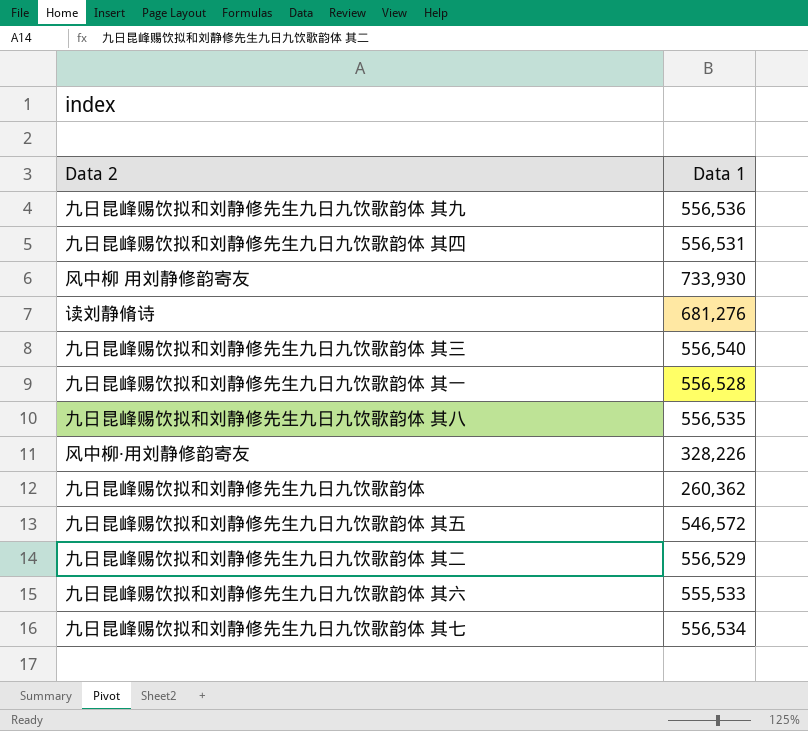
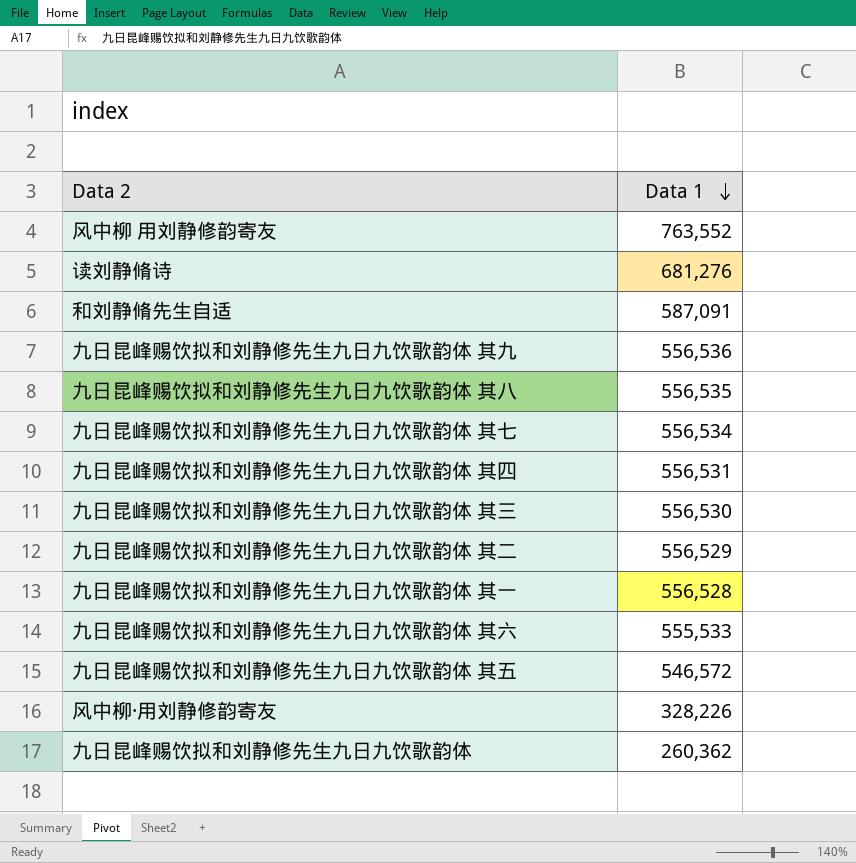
row order: none -> Data 1 descending
风中柳 用刘静修韵寄友 | Data 1: 733,930 -> 763,552
row 和刘静脩先生自适: none -> 587,091
九日昆峰赐饮拟和刘静修先生九日九饮歌韵体 其三 | Data 1: 556,540 -> 556,530

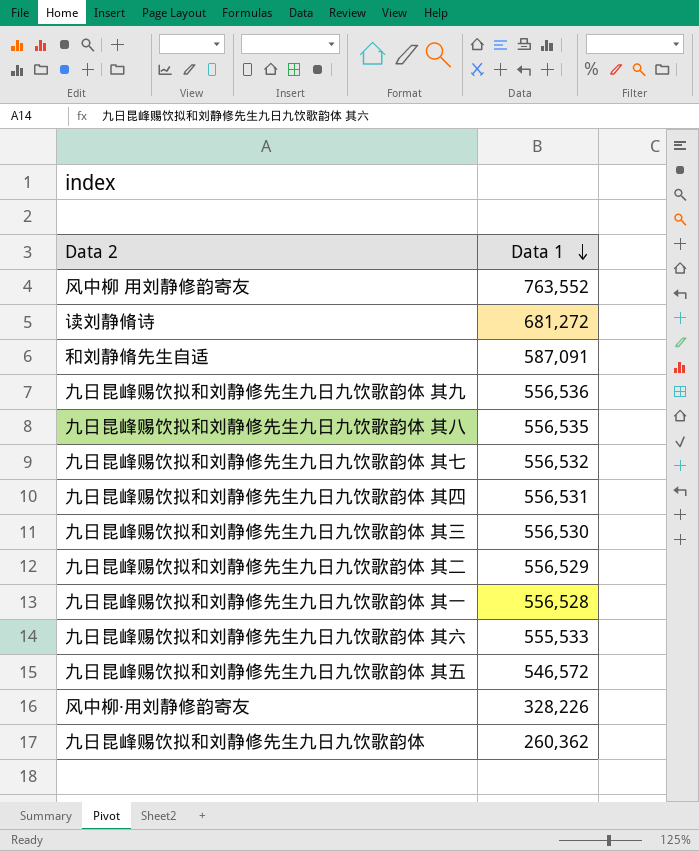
读刘静脩诗 | Data 1: 681,276 -> 681,272
九日昆峰赐饮拟和刘静修先生九日九饮歌韵体 其七 | Data 1: 556,534 -> 556,532

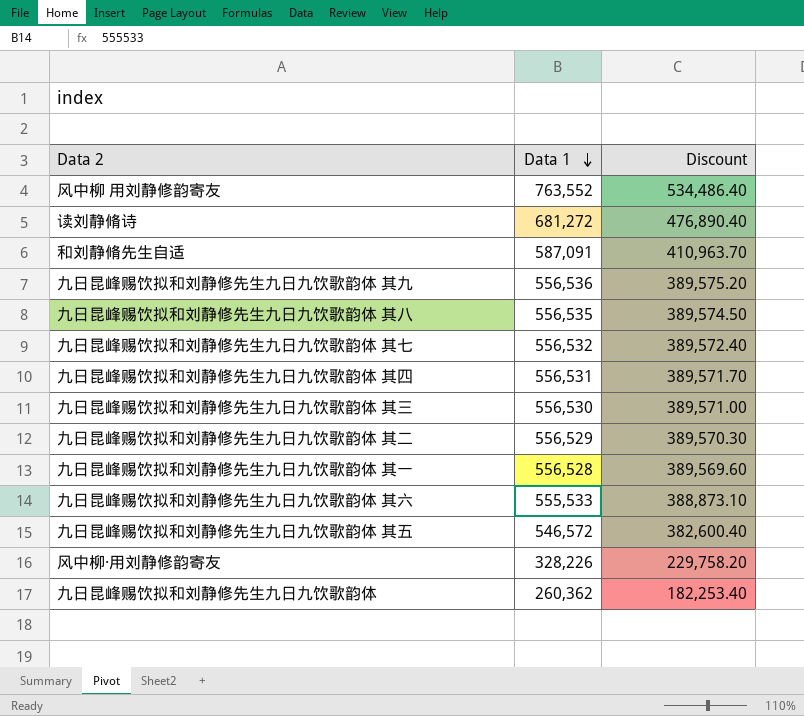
column Discount | formula: none -> [Data 1] * 0.7

